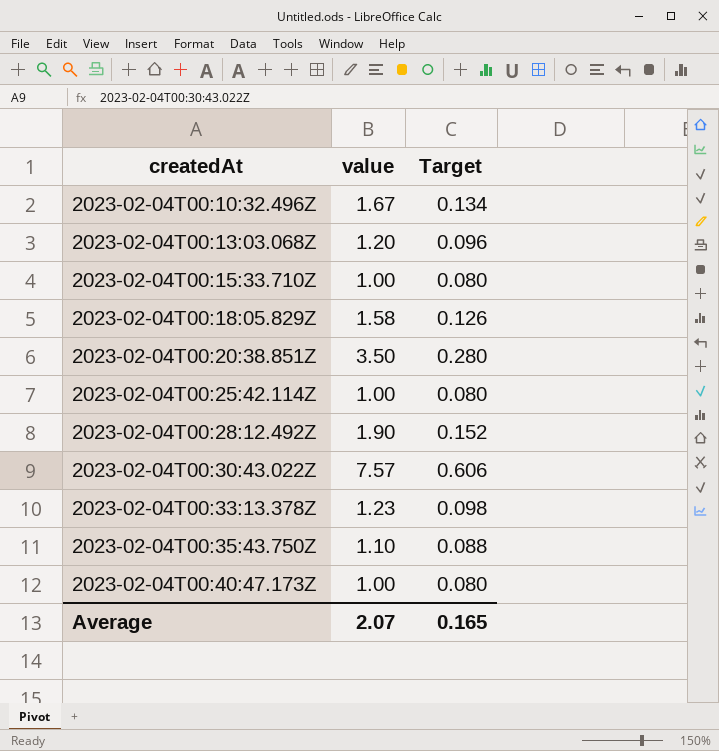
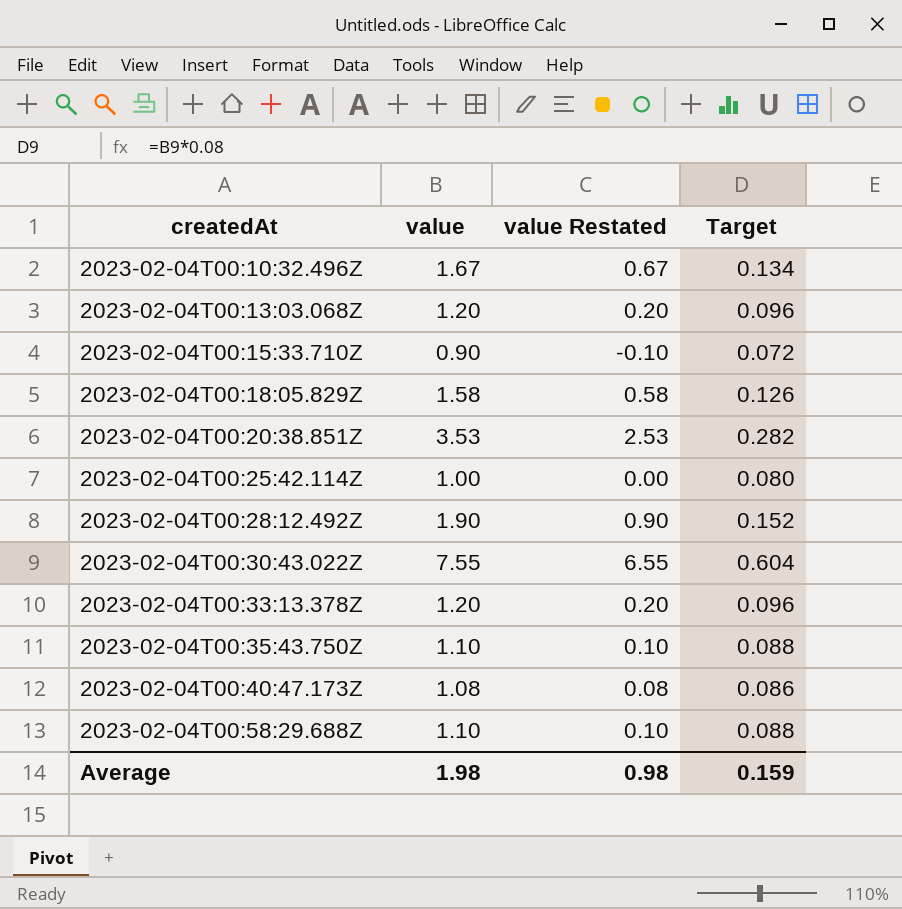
column value Restated | formula: none -> [value] - 1
2023-02-04T00:15:33.710Z | value: 1.00 -> 0.90
2023-02-04T00:15:33.710Z | Target: 0.080 -> 0.072
2023-02-04T00:20:38.851Z | value: 3.50 -> 3.53
2023-02-04T00:20:38.851Z | Target: 0.280 -> 0.282
2023-02-04T00:30:43.022Z | value: 7.57 -> 7.55
2023-02-04T00:30:43.022Z | Target: 0.606 -> 0.604
2023-02-04T00:33:13.378Z | value: 1.23 -> 1.20
2023-02-04T00:33:13.378Z | Target: 0.098 -> 0.096
2023-02-04T00:40:47.173Z | value: 1.00 -> 1.08
2023-02-04T00:40:47.173Z | Target: 0.080 -> 0.086
row 2023-02-04T00:58:29.688Z: none -> 1.10 | 0.10 | 0.088
Average | value: 2.07 -> 1.98
Average | Target: 0.165 -> 0.159

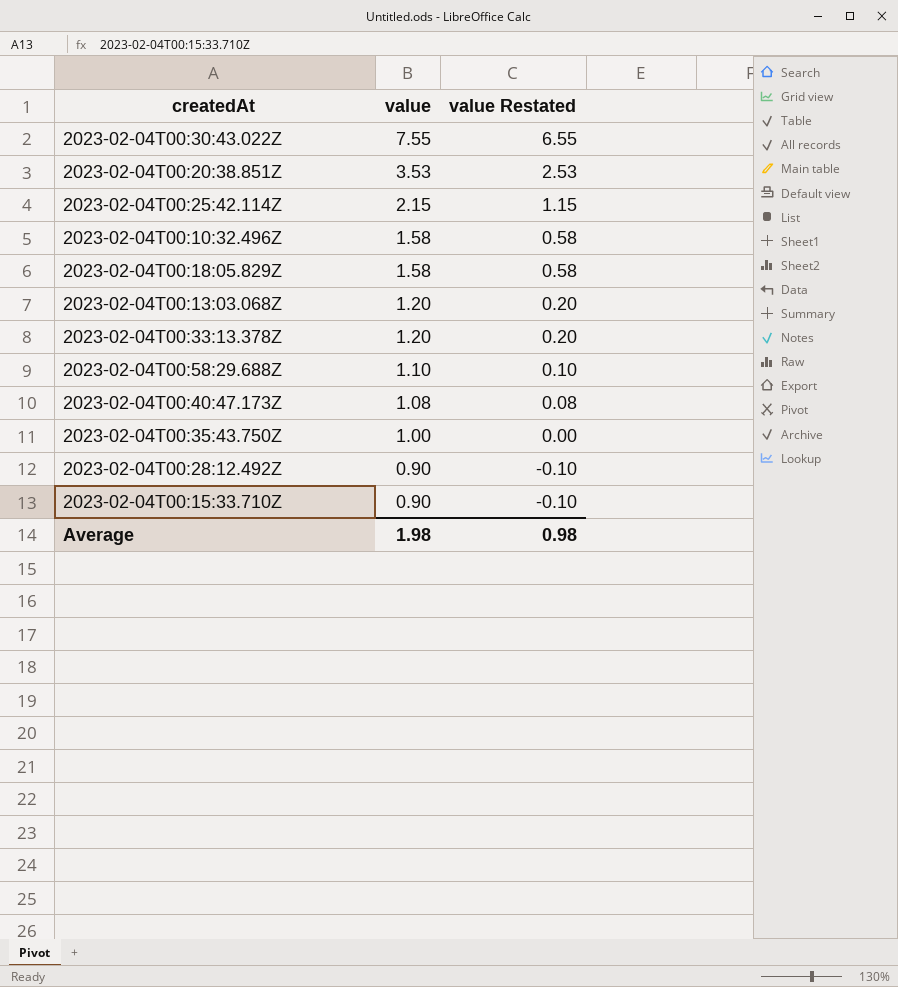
row order: createdAt ascending -> value descending
column Target | formula: [value] * 0.08 -> none
2023-02-04T00:25:42.114Z | value: 1.00 -> 2.15
2023-02-04T00:25:42.114Z | value Restated: 0.00 -> 1.15
2023-02-04T00:10:32.496Z | value: 1.67 -> 1.58
2023-02-04T00:10:32.496Z | value Restated: 0.67 -> 0.58
2023-02-04T00:35:43.750Z | value: 1.10 -> 1.00
2023-02-04T00:35:43.750Z | value Restated: 0.10 -> 0.00
2023-02-04T00:28:12.492Z | value: 1.90 -> 0.90
2023-02-04T00:28:12.492Z | value Restated: 0.90 -> -0.10

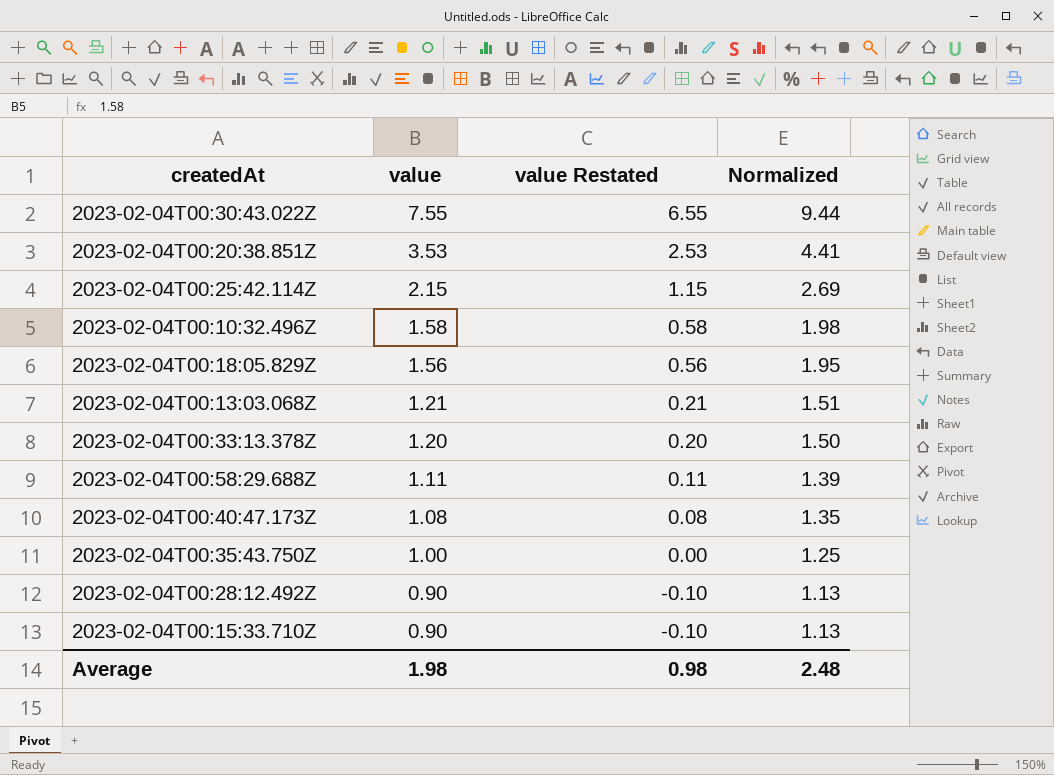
column Normalized | formula: none -> [value] * 1.25
2023-02-04T00:18:05.829Z | value: 1.58 -> 1.56
2023-02-04T00:18:05.829Z | value Restated: 0.58 -> 0.56
2023-02-04T00:13:03.068Z | value: 1.20 -> 1.21
2023-02-04T00:13:03.068Z | value Restated: 0.20 -> 0.21
2023-02-04T00:58:29.688Z | value: 1.10 -> 1.11
2023-02-04T00:58:29.688Z | value Restated: 0.10 -> 0.11

